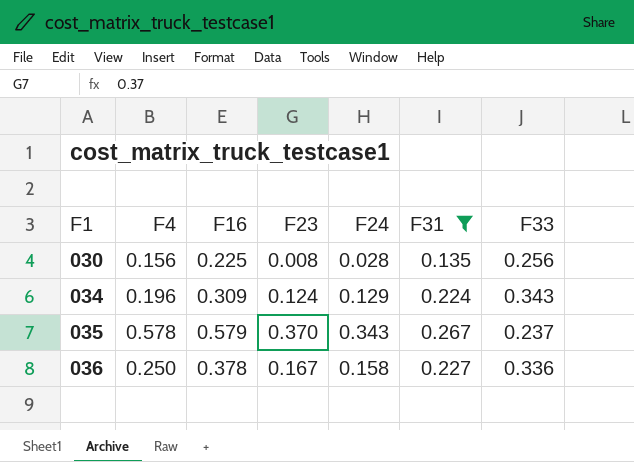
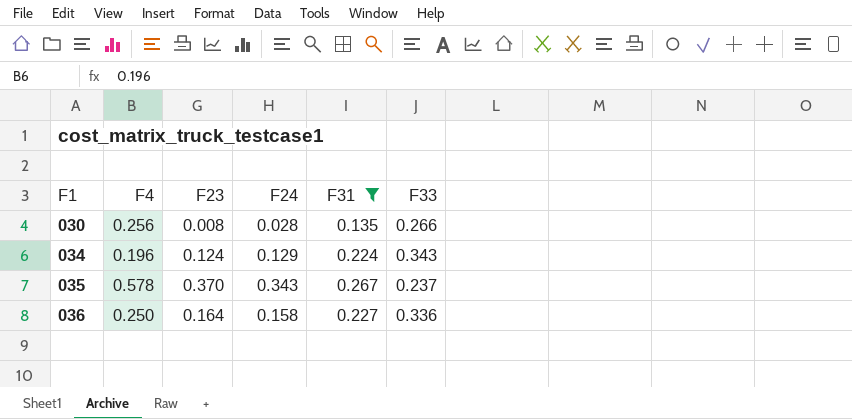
column F16 | position: 3 -> none
030 | F4: 0.156 -> 0.256
030 | F33: 0.256 -> 0.266
036 | F23: 0.167 -> 0.164

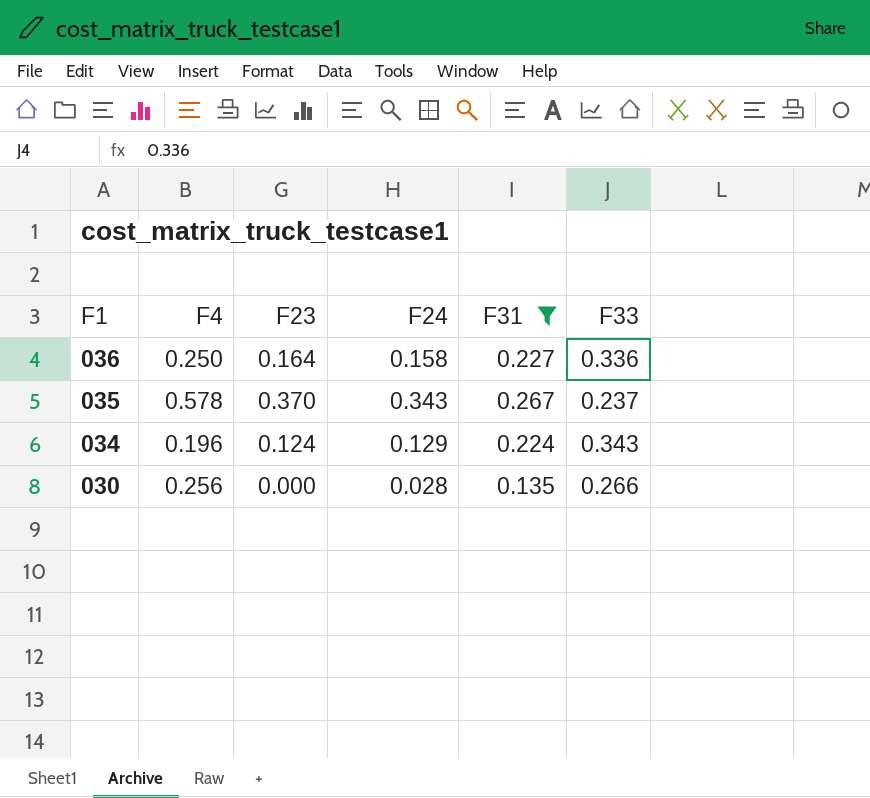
row order: F1 ascending -> F1 descending
030 | F23: 0.008 -> 0.000

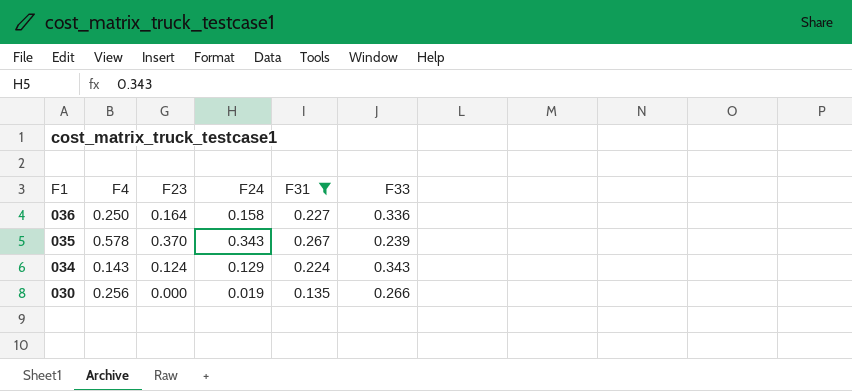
035 | F33: 0.237 -> 0.239
034 | F4: 0.196 -> 0.143
030 | F24: 0.028 -> 0.019

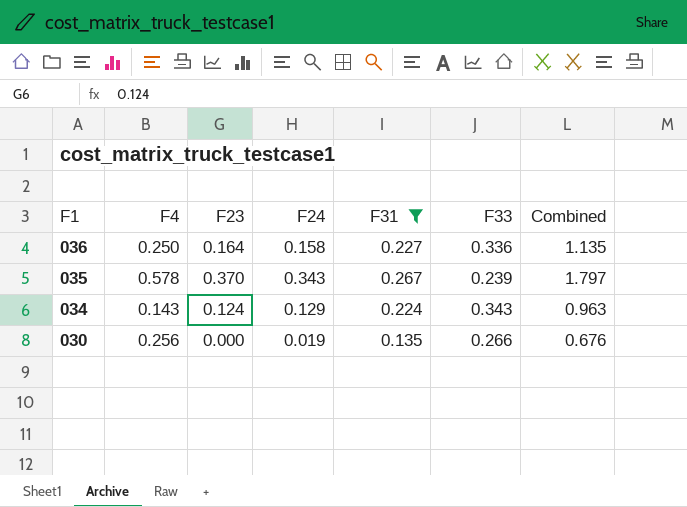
column Combined | formula: none -> [F4] + [F23] + [F24] + [F31] + [F33]

